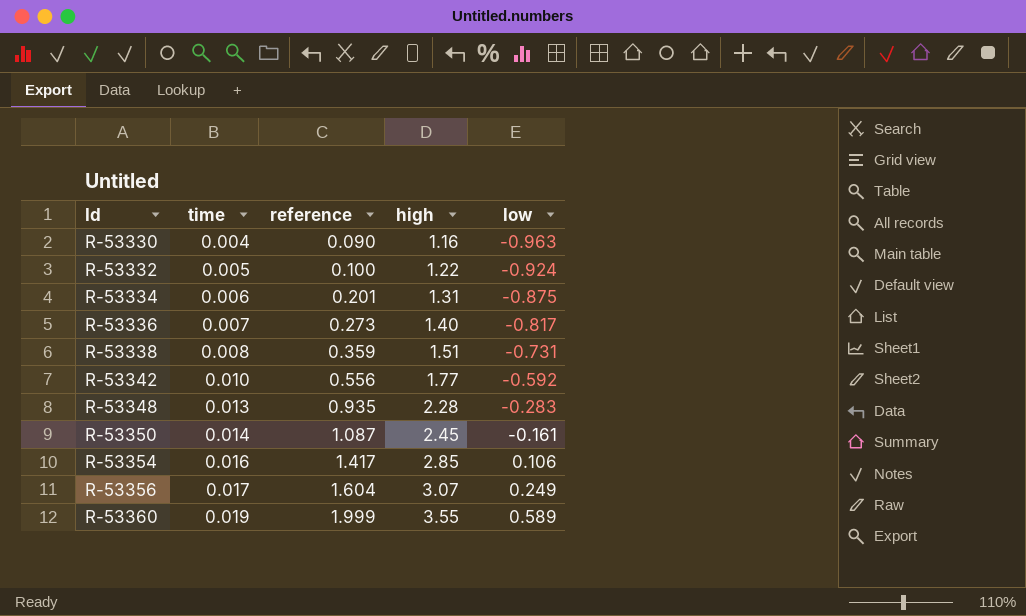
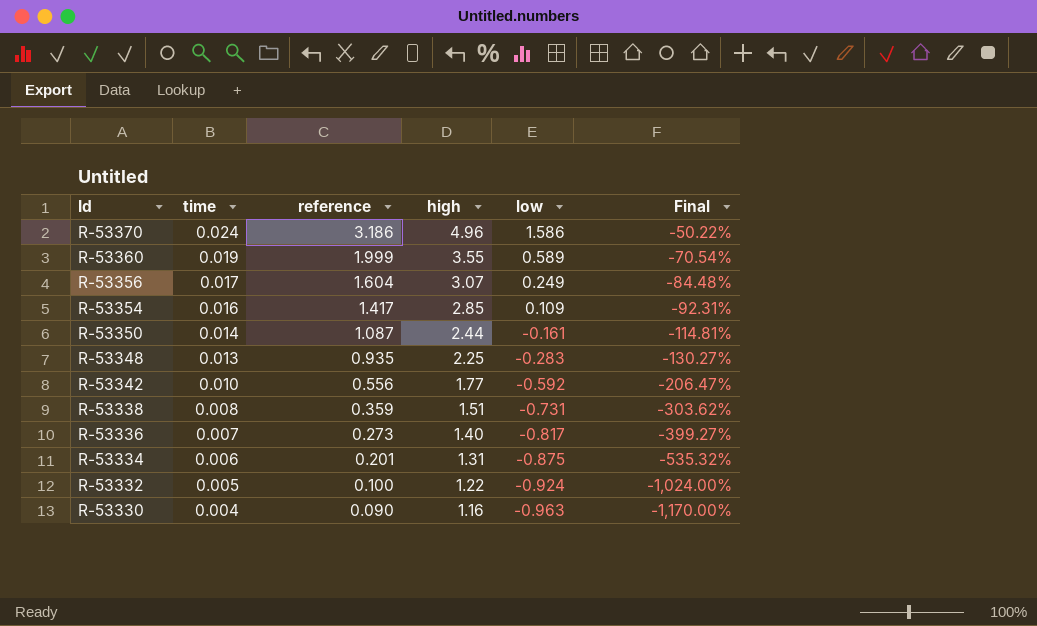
row order: Id ascending -> Id descending
column Final | formula: none -> ([low] - [reference]) / [reference]
row R-53370: none -> 0.024 | 3.186 | 4.96 | 1.586 | -50.22%
R-53354 | low: 0.106 -> 0.109
R-53350 | high: 2.45 -> 2.44
R-53348 | high: 2.28 -> 2.25

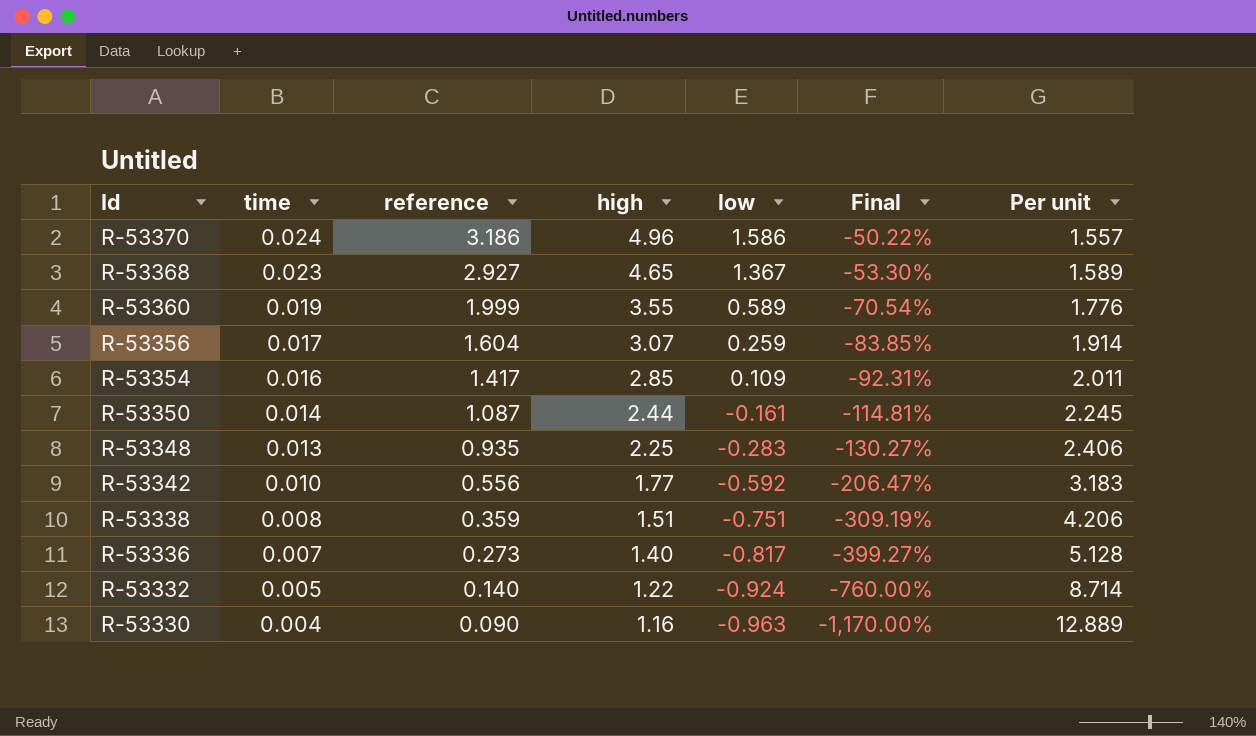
column Per unit | formula: none -> [high] / [reference]
row R-53334: 0.006 | 0.201 | 1.31 | -0.875 | -535.32% -> none
row R-53368: none -> 0.023 | 2.927 | 4.65 | 1.367 | -53.30% | 1.589
R-53356 | low: 0.249 -> 0.259
R-53356 | Final: -84.48% -> -83.85%
R-53338 | low: -0.731 -> -0.751
R-53338 | Final: -303.62% -> -309.19%
R-53332 | reference: 0.100 -> 0.140
R-53332 | Final: -1,024.00% -> -760.00%

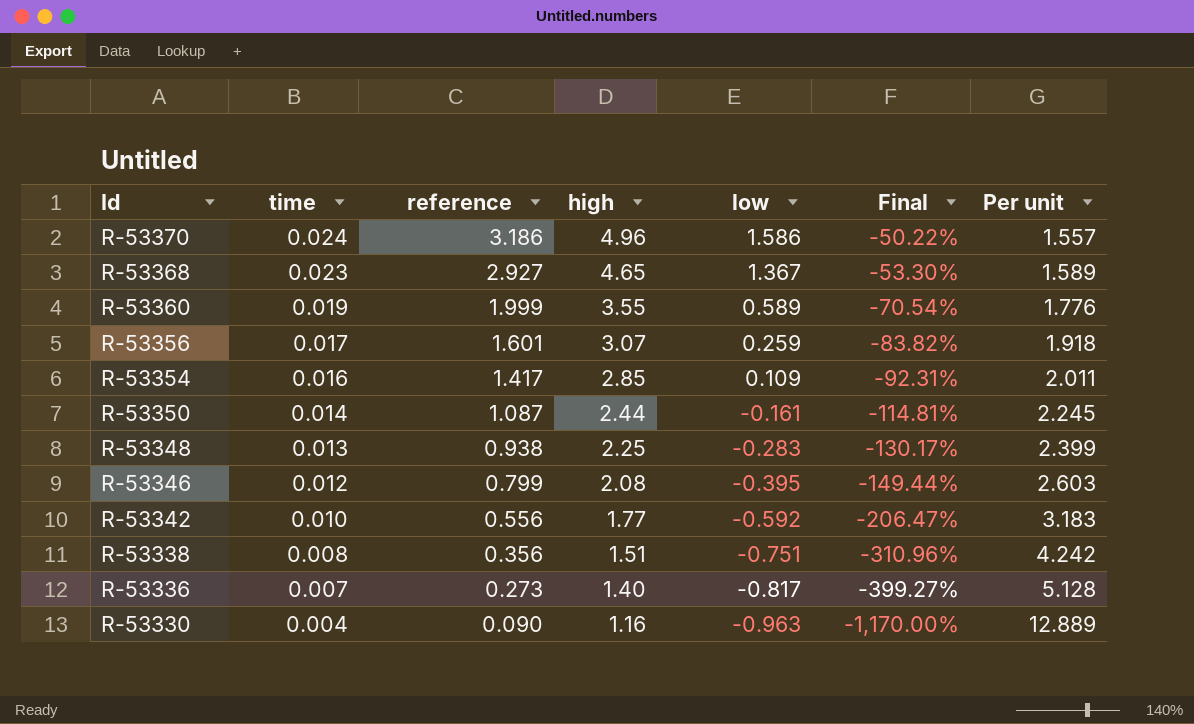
row R-53332: 0.005 | 0.140 | 1.22 | -0.924 | -760.00% | 8.714 -> none
R-53356 | reference: 1.604 -> 1.601
R-53356 | Final: -83.85% -> -83.82%
R-53356 | Per unit: 1.914 -> 1.918
R-53348 | reference: 0.935 -> 0.938
R-53348 | Final: -130.27% -> -130.17%
R-53348 | Per unit: 2.406 -> 2.399
row R-53346: none -> 0.012 | 0.799 | 2.08 | -0.395 | -149.44% | 2.603
R-53338 | reference: 0.359 -> 0.356
R-53338 | Final: -309.19% -> -310.96%
R-53338 | Per unit: 4.206 -> 4.242

